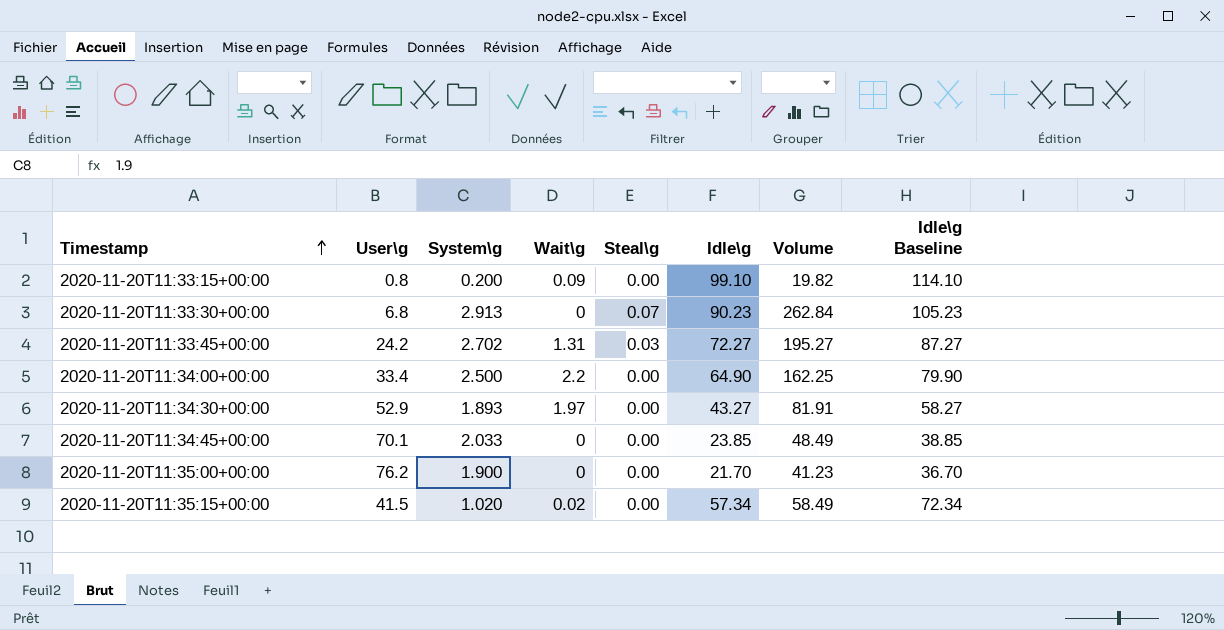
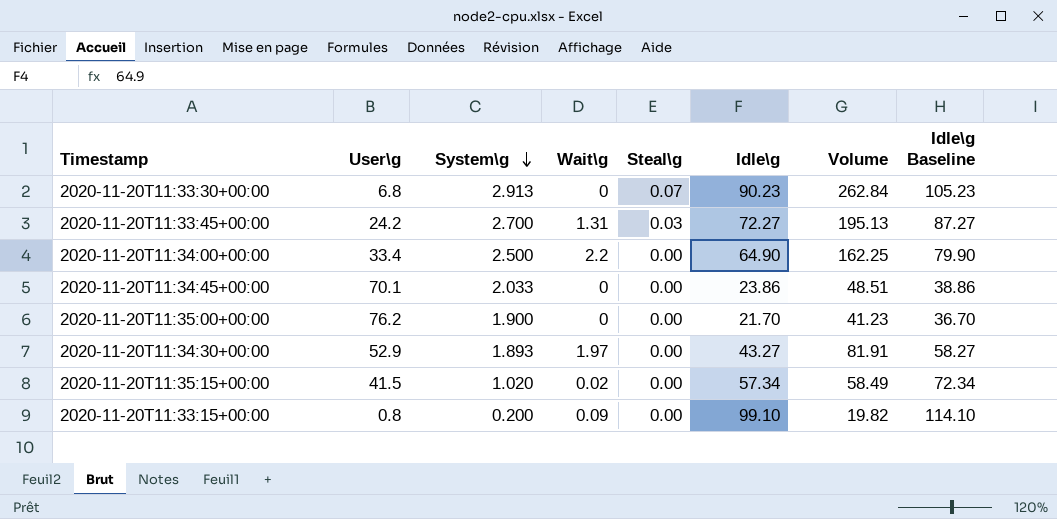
row order: Timestamp ascending -> System\g descending
2020-11-20T11:33:45+00:00 | System\g: 2.702 -> 2.700
2020-11-20T11:33:45+00:00 | Volume: 195.27 -> 195.13
2020-11-20T11:34:45+00:00 | Idle\g: 23.85 -> 23.86
2020-11-20T11:34:45+00:00 | Volume: 48.49 -> 48.51
2020-11-20T11:34:45+00:00 | Idle\g Baseline: 38.85 -> 38.86

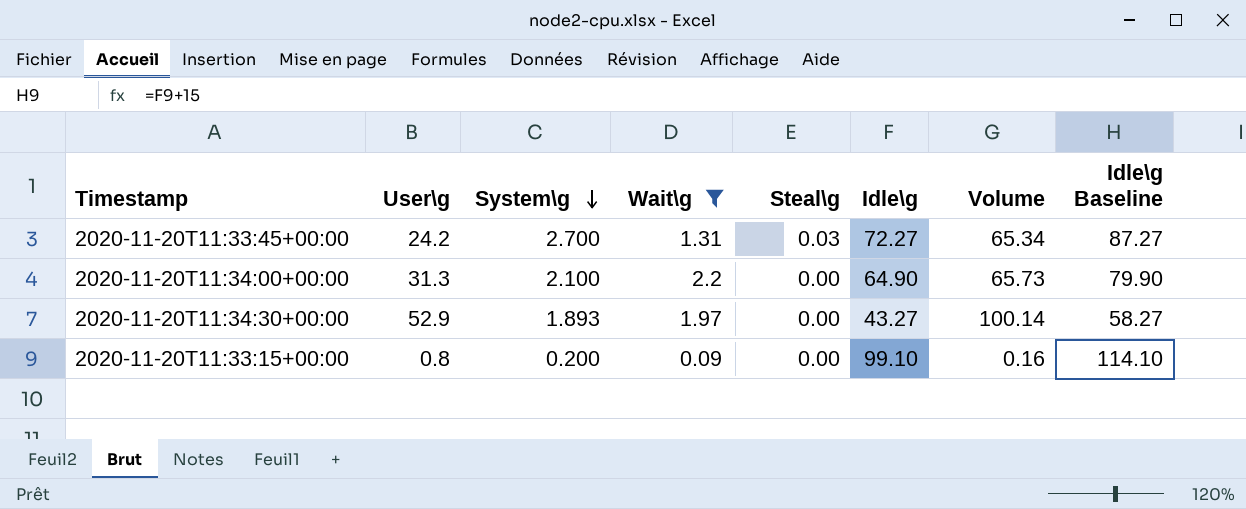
filter: none -> Wait\g >= 0.09
column Volume | formula: [System\g] * [Idle\g] -> [User\g] * [System\g]
2020-11-20T11:34:00+00:00 | User\g: 33.4 -> 31.3
2020-11-20T11:34:00+00:00 | System\g: 2.500 -> 2.100

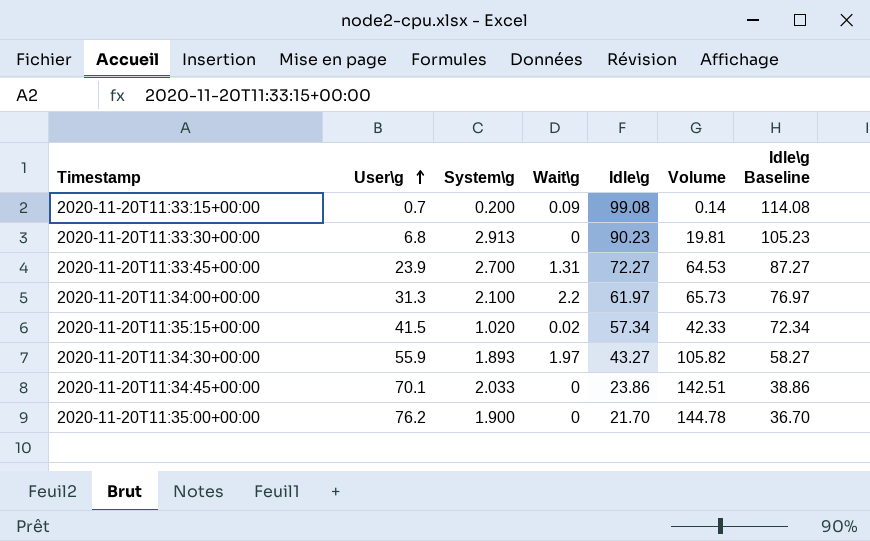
filter: Wait\g >= 0.09 -> none
row order: System\g descending -> User\g ascending
column Steal\g | position: 5 -> none
2020-11-20T11:33:15+00:00 | User\g: 0.8 -> 0.7
2020-11-20T11:33:15+00:00 | Idle\g: 99.10 -> 99.08
2020-11-20T11:33:15+00:00 | Volume: 0.16 -> 0.14
2020-11-20T11:33:15+00:00 | Idle\g Baseline: 114.10 -> 114.08
2020-11-20T11:33:45+00:00 | User\g: 24.2 -> 23.9
2020-11-20T11:33:45+00:00 | Volume: 65.34 -> 64.53
2020-11-20T11:34:00+00:00 | Idle\g: 64.90 -> 61.97
2020-11-20T11:34:00+00:00 | Idle\g Baseline: 79.90 -> 76.97
2020-11-20T11:34:30+00:00 | User\g: 52.9 -> 55.9
2020-11-20T11:34:30+00:00 | Volume: 100.14 -> 105.82

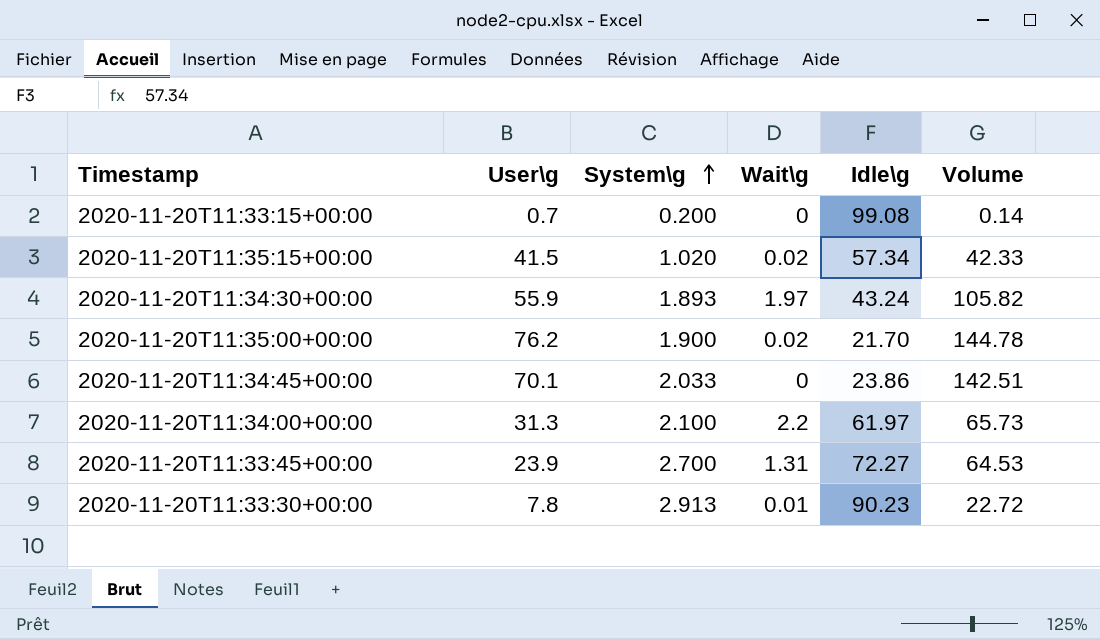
row order: User\g ascending -> System\g ascending
column Idle\g Baseline | formula: [Idle\g] + 15 -> none
2020-11-20T11:33:15+00:00 | Wait\g: 0.09 -> 0
2020-11-20T11:34:30+00:00 | Idle\g: 43.27 -> 43.24
2020-11-20T11:35:00+00:00 | Wait\g: 0 -> 0.02
2020-11-20T11:33:30+00:00 | User\g: 6.8 -> 7.8
2020-11-20T11:33:30+00:00 | Wait\g: 0 -> 0.01
2020-11-20T11:33:30+00:00 | Volume: 19.81 -> 22.72

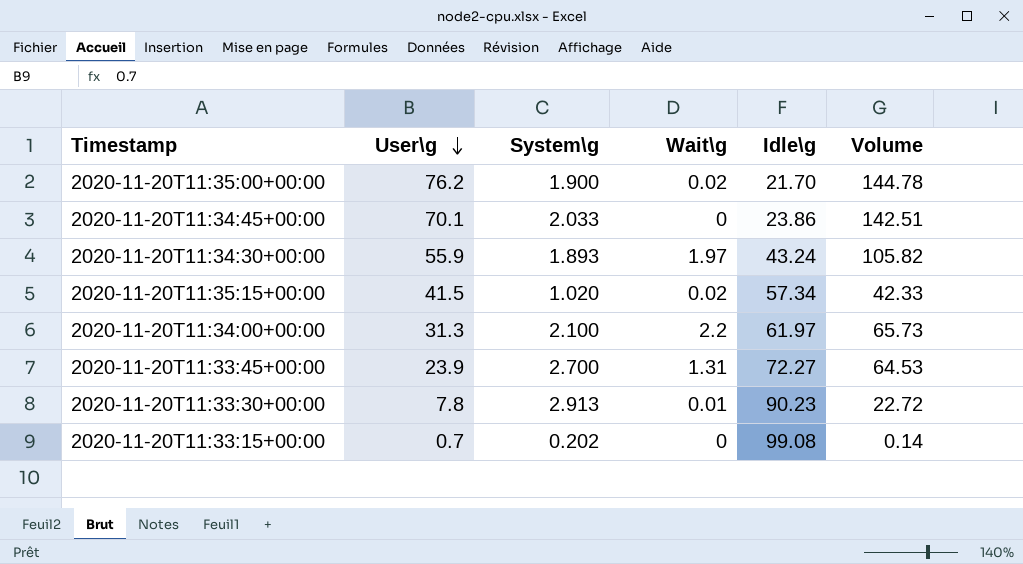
row order: System\g ascending -> User\g descending
2020-11-20T11:33:15+00:00 | System\g: 0.200 -> 0.202

